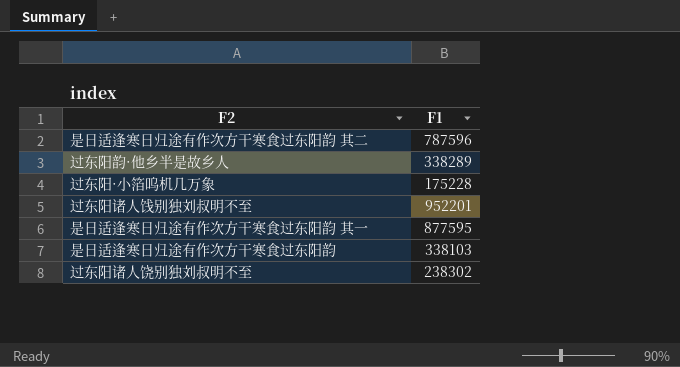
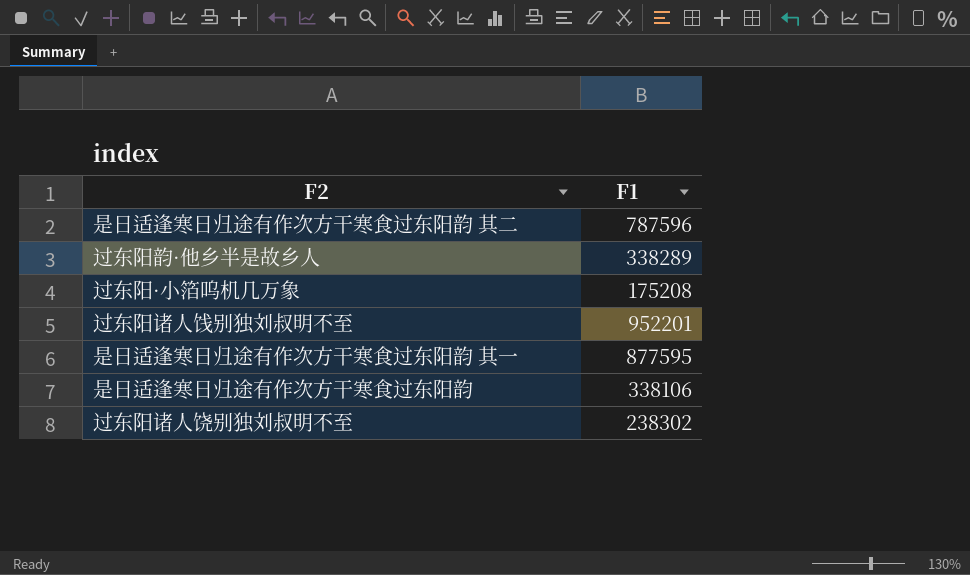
过东阳·小箔呜机几万象 | F1: 175228 -> 175208
是日适逢寒日归途有作次方干寒食过东阳韵 | F1: 338103 -> 338106

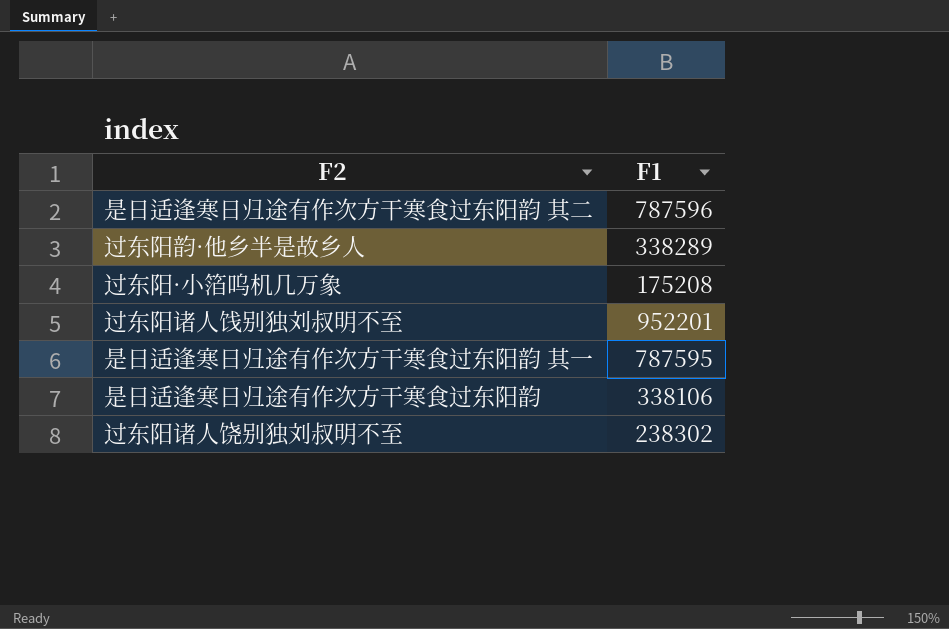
是日适逢寒日归途有作次方干寒食过东阳韵 其一 | F1: 877595 -> 787595

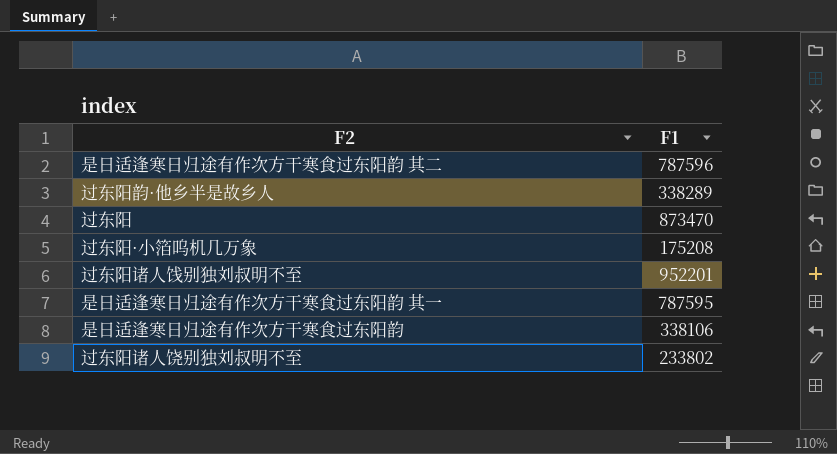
row 过东阳: none -> 873470
过东阳诸人饶别独刘叔明不至 | F1: 238302 -> 233802

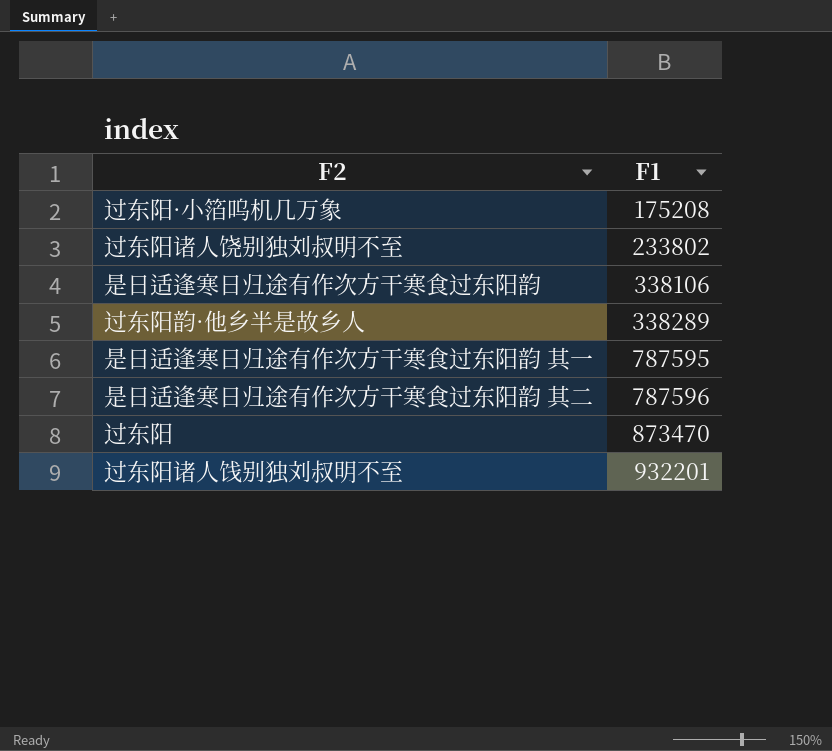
row order: none -> F1 ascending
过东阳诸人饯别独刘叔明不至 | F1: 952201 -> 932201

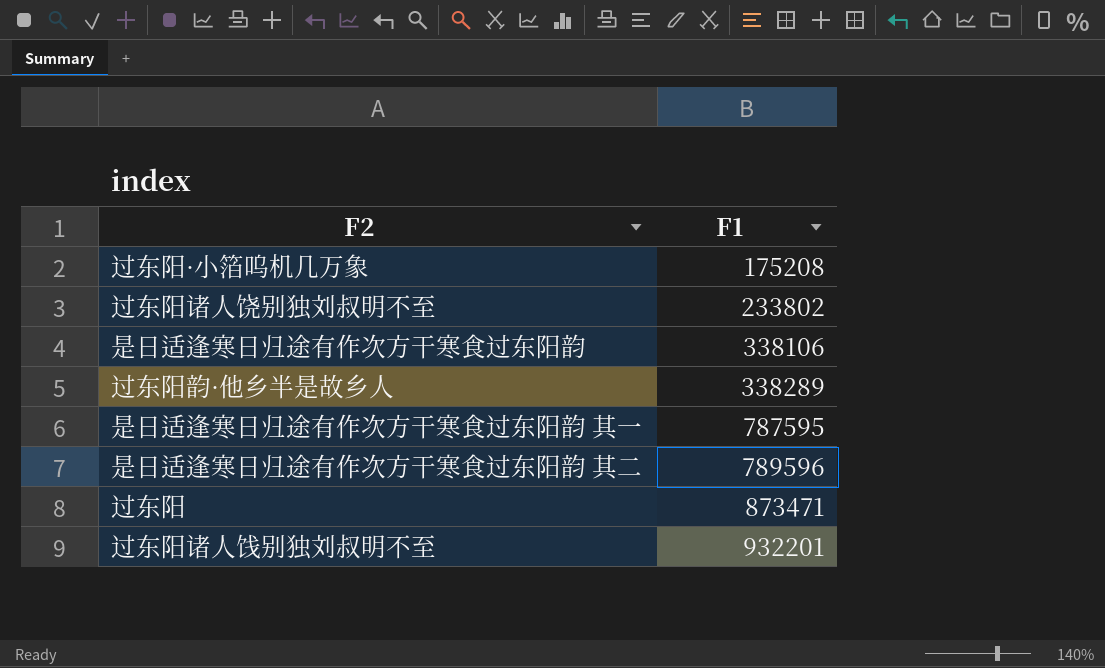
是日适逢寒日归途有作次方干寒食过东阳韵 其二 | F1: 787596 -> 789596
过东阳 | F1: 873470 -> 873471

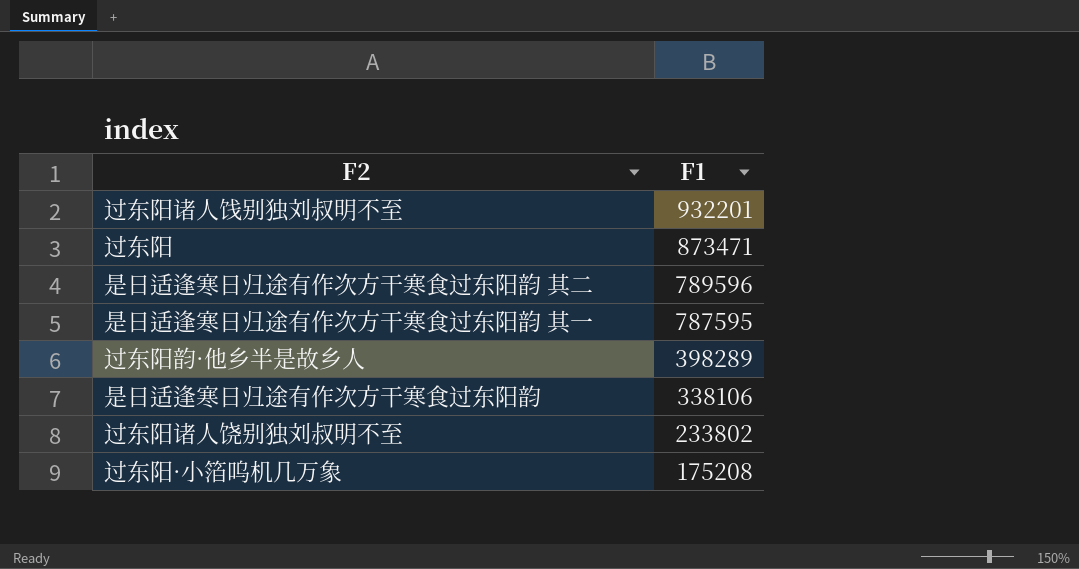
row order: F1 ascending -> F1 descending
过东阳韵·他乡半是故乡人 | F1: 338289 -> 398289

